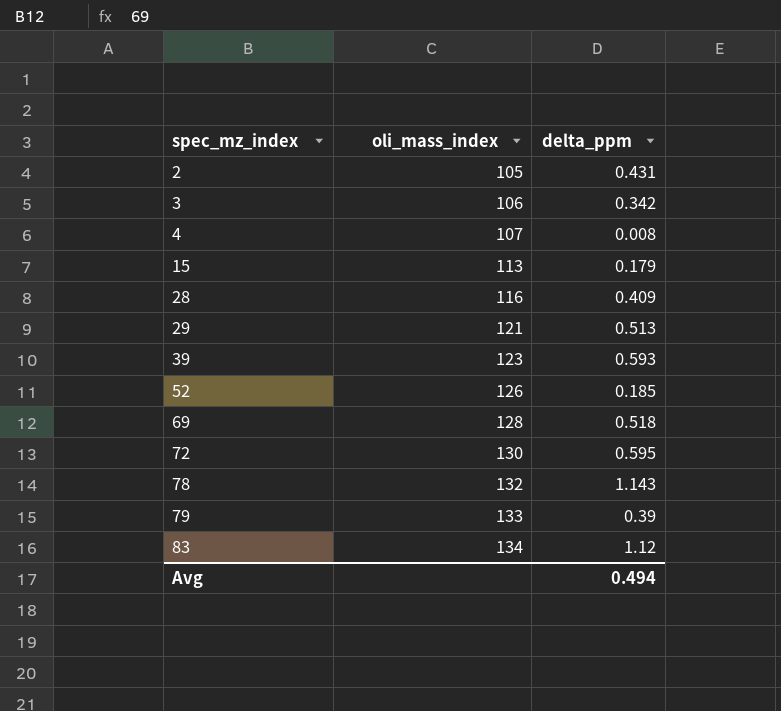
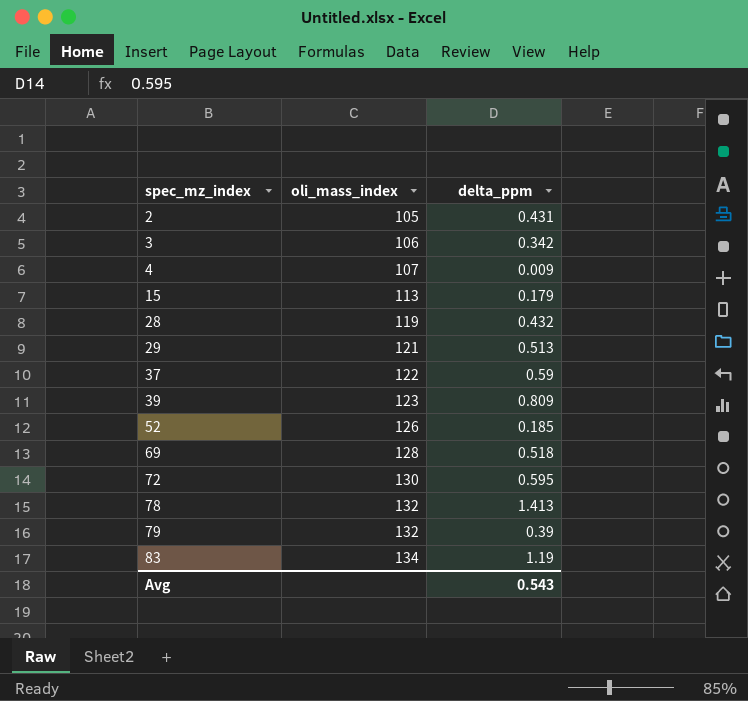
4 | delta_ppm: 0.008 -> 0.009
28 | oli_mass_index: 116 -> 119
28 | delta_ppm: 0.409 -> 0.432
row 37: none -> 122 | 0.59
39 | delta_ppm: 0.593 -> 0.809
78 | delta_ppm: 1.143 -> 1.413
79 | oli_mass_index: 133 -> 132
83 | delta_ppm: 1.12 -> 1.19
Avg | delta_ppm: 0.494 -> 0.543

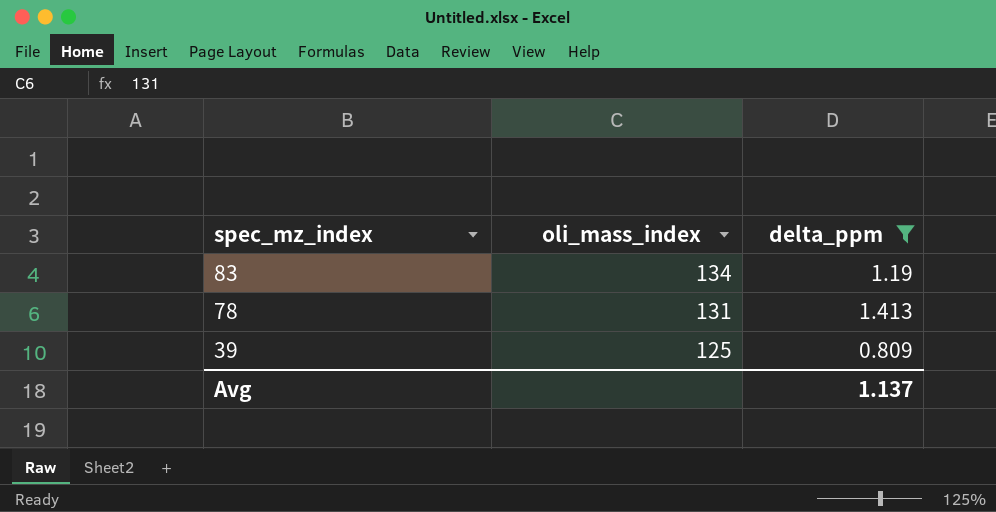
filter: none -> delta_ppm >= 0.809
row order: spec_mz_index ascending -> spec_mz_index descending
78 | oli_mass_index: 132 -> 131
39 | oli_mass_index: 123 -> 125
Avg | delta_ppm: 0.543 -> 1.137

